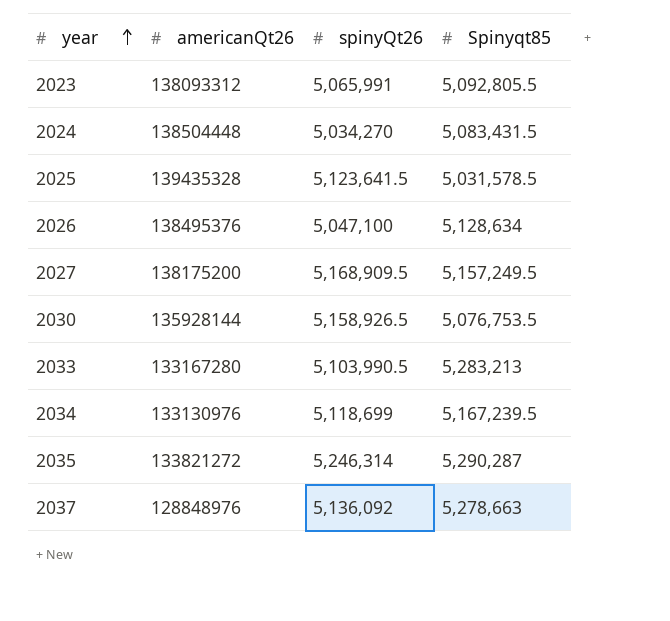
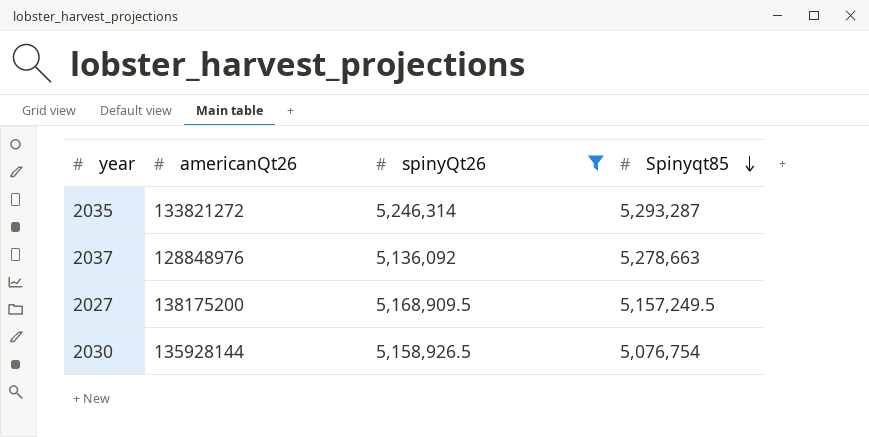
filter: none -> spinyQt26 >= 5,136,092
row order: year ascending -> Spinyqt85 descending
2035 | Spinyqt85: 5,290,287 -> 5,293,287
2030 | Spinyqt85: 5,076,753.5 -> 5,076,754

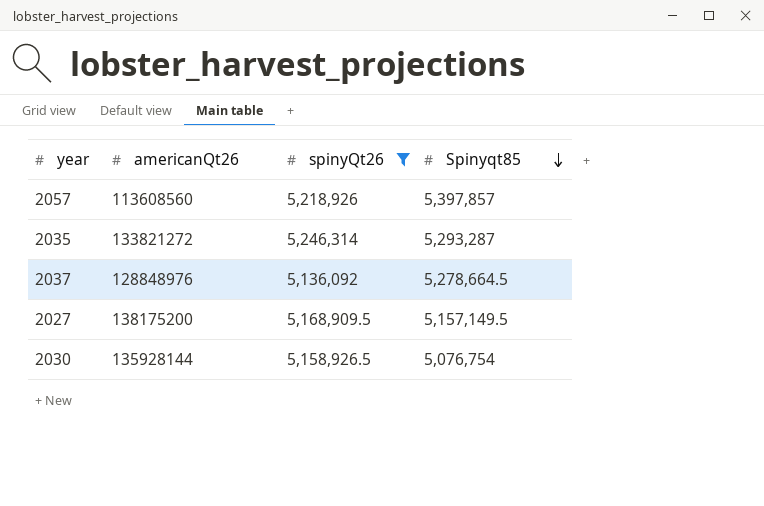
row 2057: none -> 113608560 | 5,218,926 | 5,397,857
2037 | Spinyqt85: 5,278,663 -> 5,278,664.5
2027 | Spinyqt85: 5,157,249.5 -> 5,157,149.5

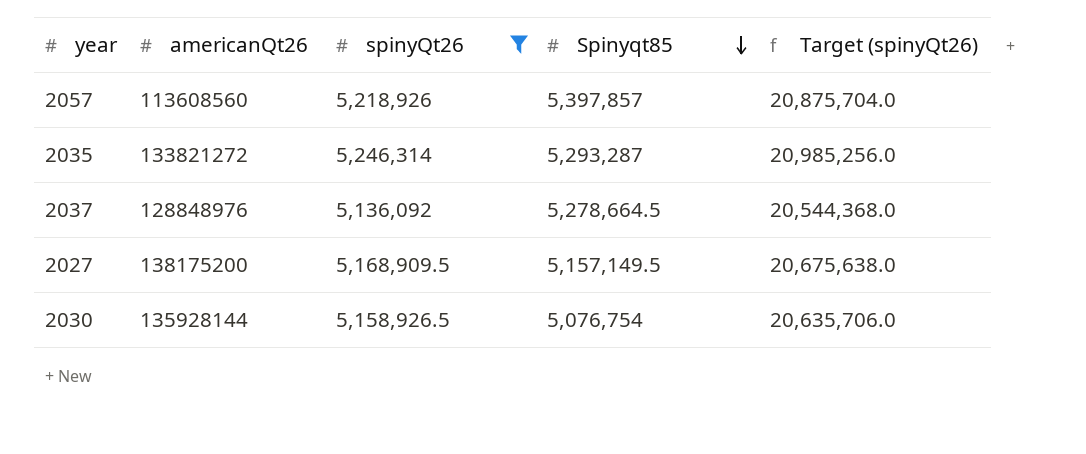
column Target (spinyQt26) | formula: none -> [spinyQt26] * 4

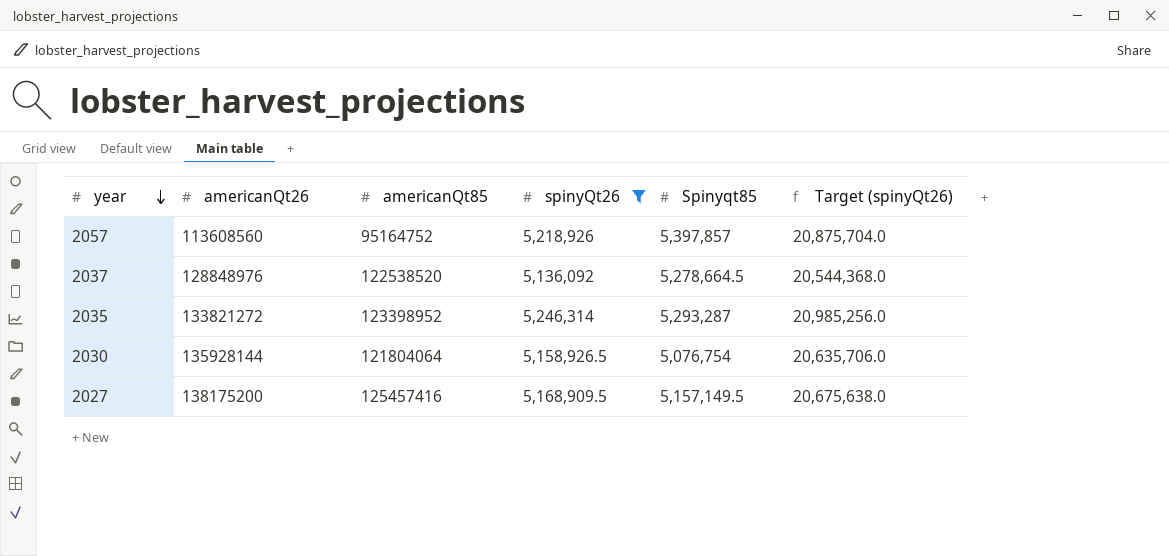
row order: Spinyqt85 descending -> year descending
column americanQt85 | position: none -> 3

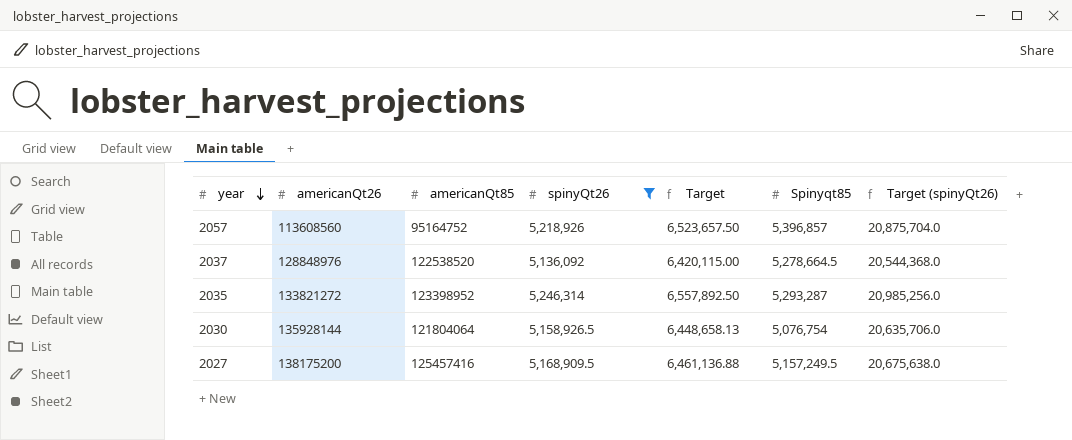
column Target | formula: none -> [spinyQt26] * 1.25
2057 | Spinyqt85: 5,397,857 -> 5,396,857
2027 | Spinyqt85: 5,157,149.5 -> 5,157,249.5

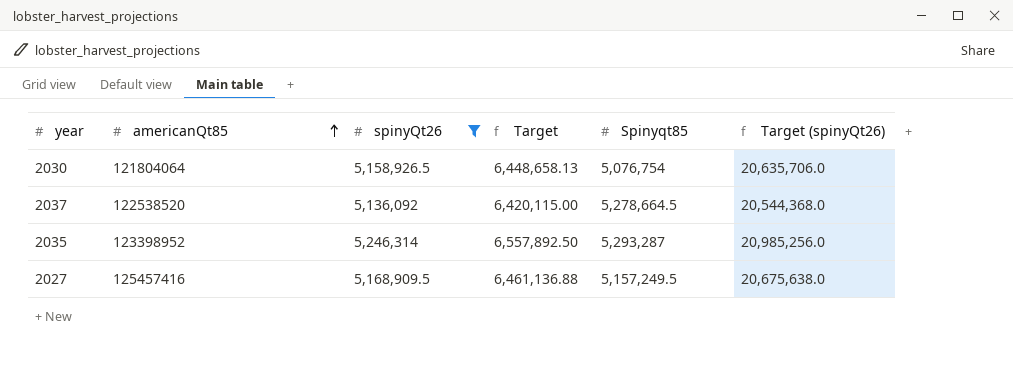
row order: year descending -> americanQt85 ascending
column americanQt26 | position: 2 -> none
row 2057: 113608560 | 95164752 | 5,218,926 | 6,523,657.50 | 5,396,857 | 20,875,704.0 -> none

